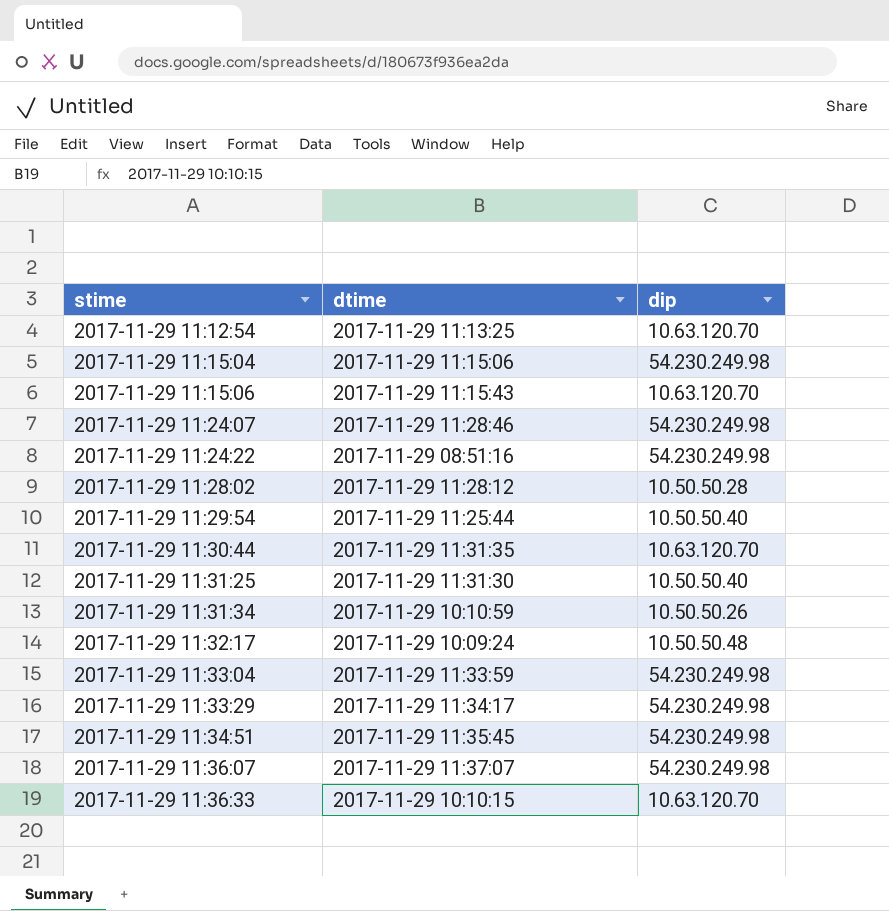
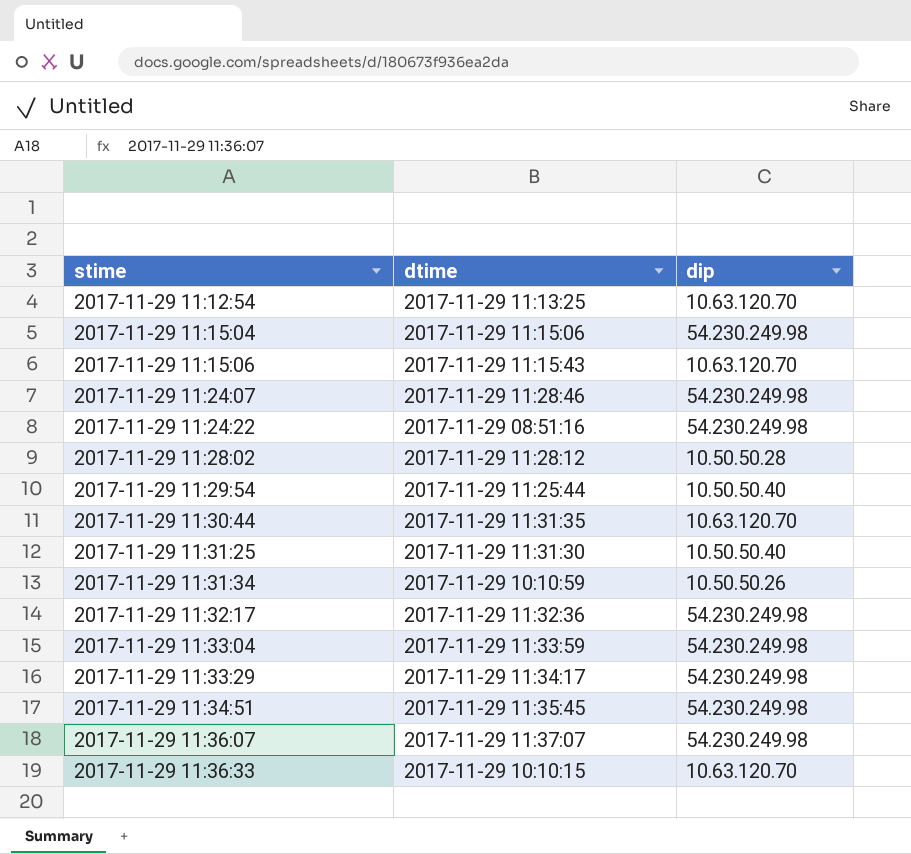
2017-11-29 11:32:17 | dtime: 2017-11-29 10:09:24 -> 2017-11-29 11:32:36
2017-11-29 11:32:17 | dip: 10.50.50.48 -> 54.230.249.98

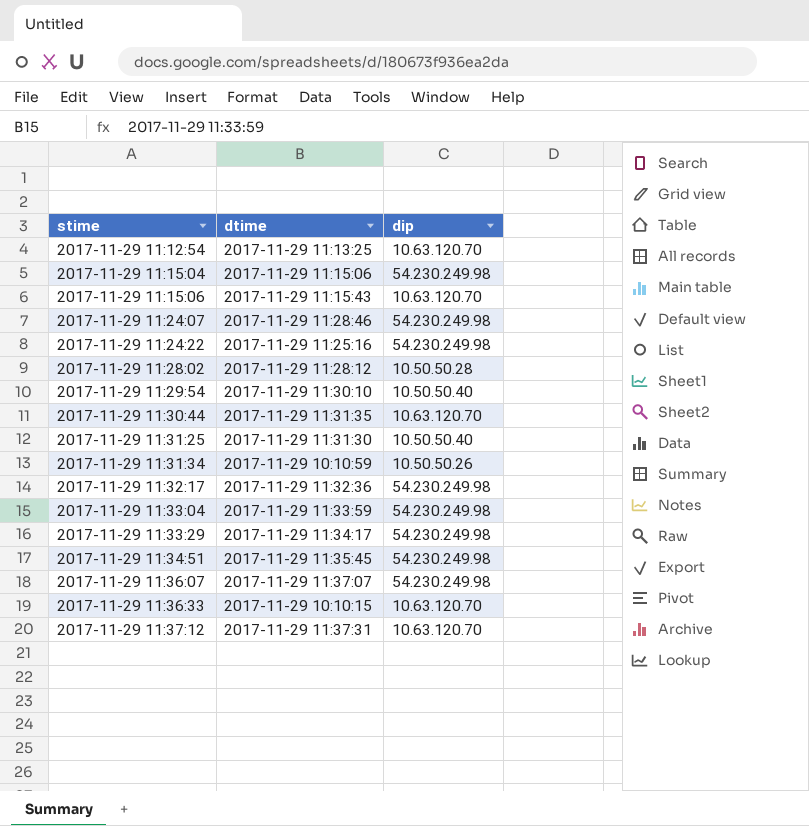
2017-11-29 11:24:22 | dtime: 2017-11-29 08:51:16 -> 2017-11-29 11:25:16
2017-11-29 11:29:54 | dtime: 2017-11-29 11:25:44 -> 2017-11-29 11:30:10
row 2017-11-29 11:37:12: none -> 2017-11-29 11:37:31 | 10.63.120.70

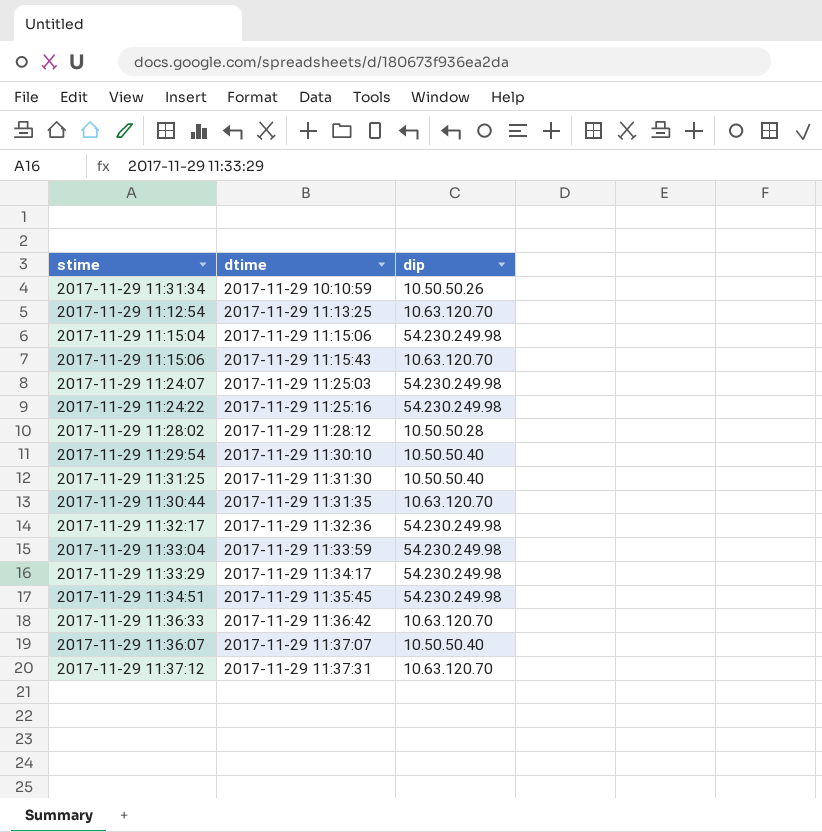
row order: stime ascending -> dtime ascending
2017-11-29 11:24:07 | dtime: 2017-11-29 11:28:46 -> 2017-11-29 11:25:03
2017-11-29 11:36:33 | dtime: 2017-11-29 10:10:15 -> 2017-11-29 11:36:42
2017-11-29 11:36:07 | dip: 54.230.249.98 -> 10.50.50.40

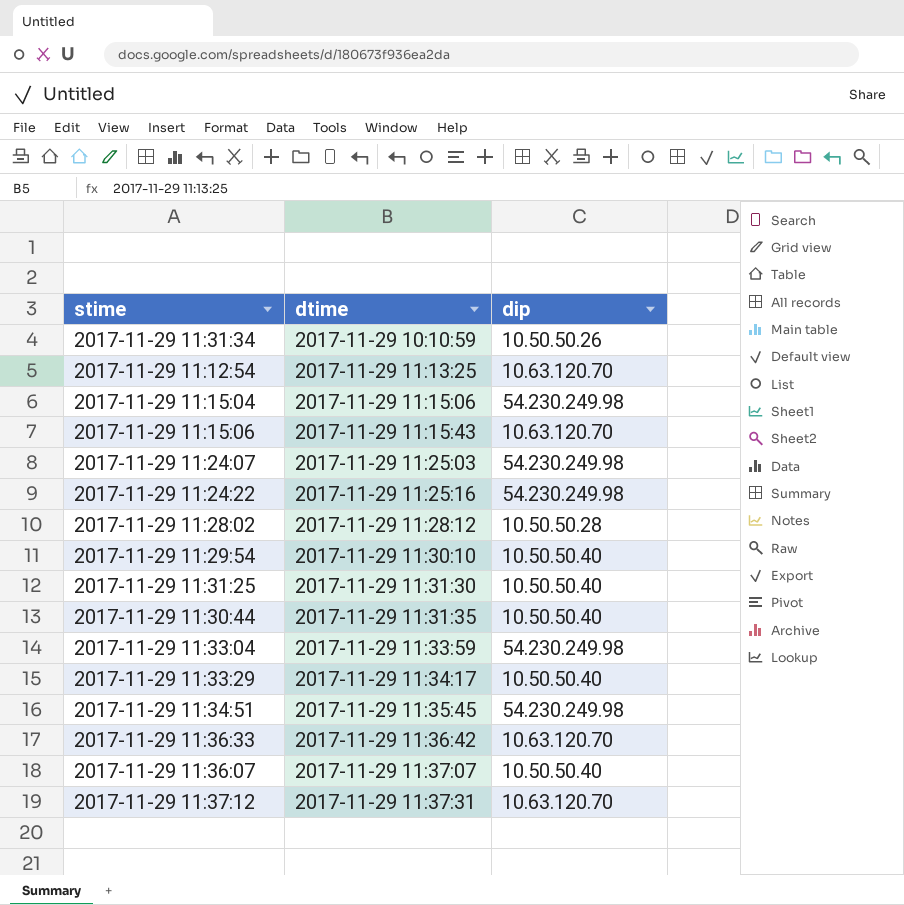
row 2017-11-29 11:32:17: 2017-11-29 11:32:36 | 54.230.249.98 -> none
2017-11-29 11:30:44 | dip: 10.63.120.70 -> 10.50.50.40
2017-11-29 11:33:29 | dip: 54.230.249.98 -> 10.50.50.40

